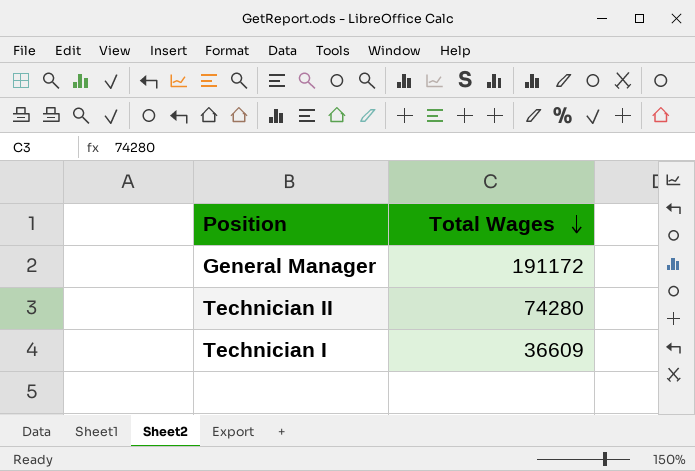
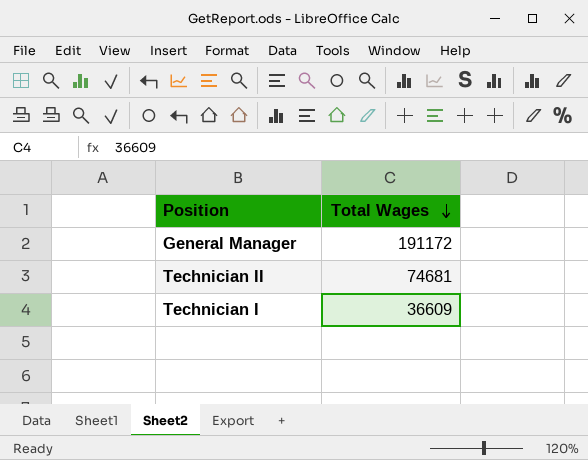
Technician II | Total Wages: 74280 -> 74681

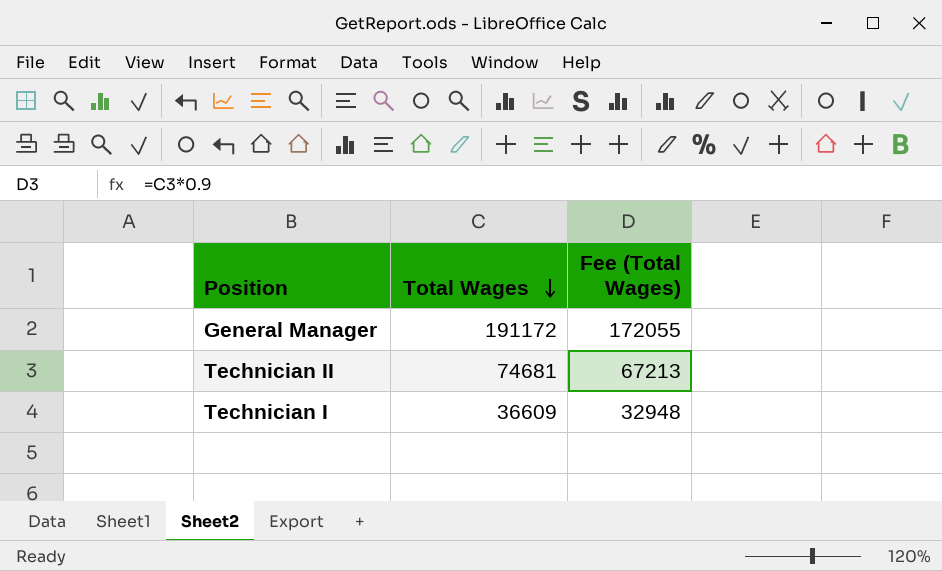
column Fee (Total Wages) | formula: none -> [Total Wages] * 0.9

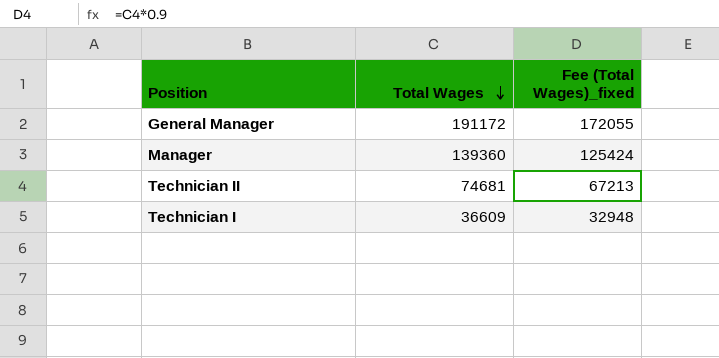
column name: Fee (Total Wages) -> Fee (Total Wages)_fixed
row Manager: none -> 139360 | 125424

